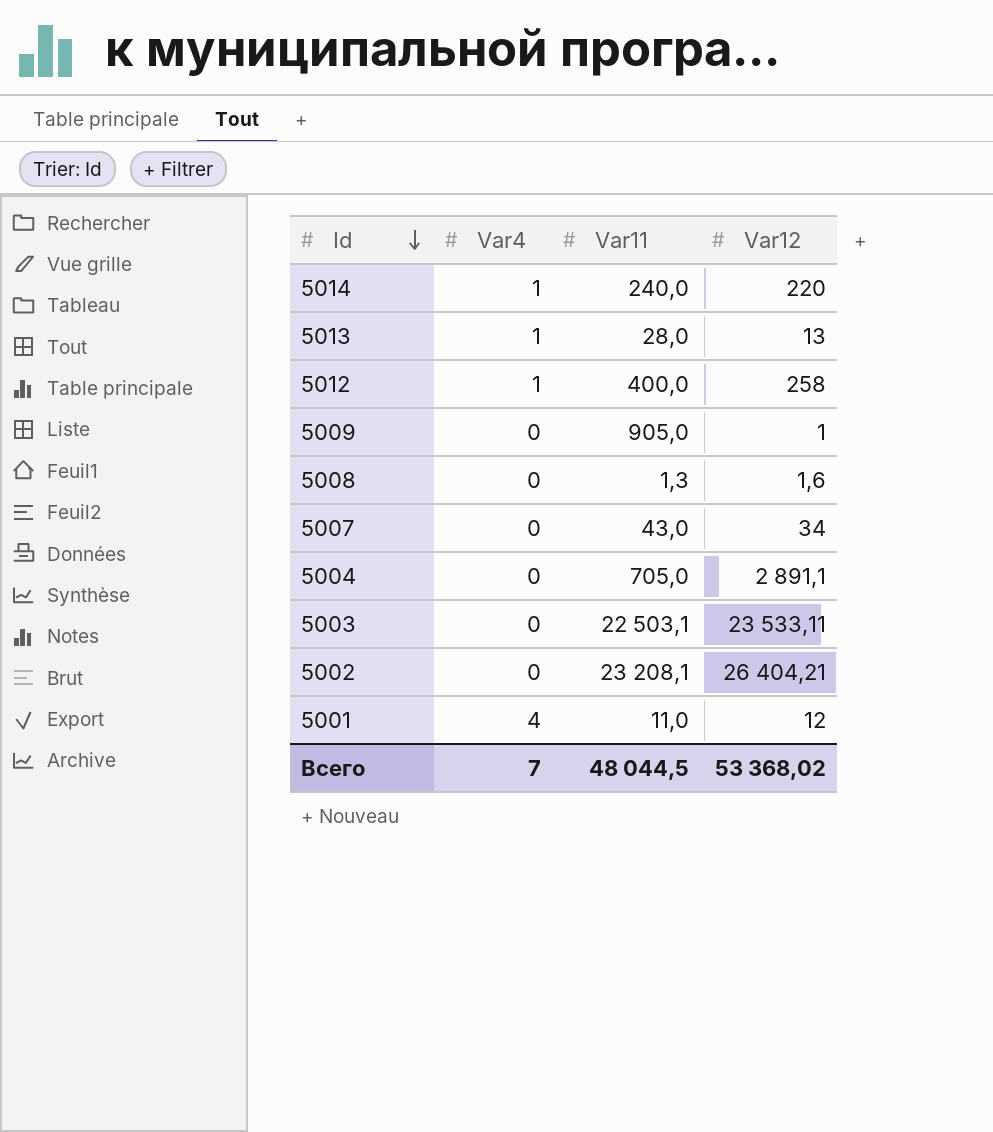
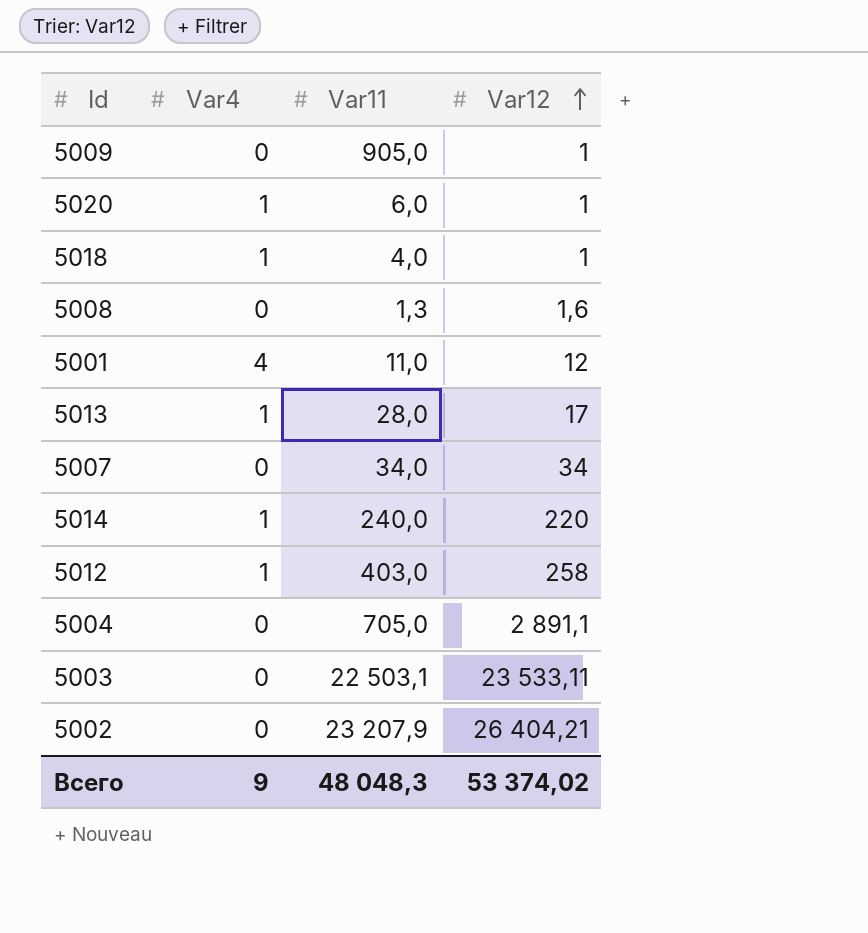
row order: Id descending -> Var12 ascending
row 5020: none -> 1 | 6,0 | 1
row 5018: none -> 1 | 4,0 | 1
5013 | Var12: 13 -> 17
5007 | Var11: 43,0 -> 34,0
5012 | Var11: 400,0 -> 403,0
5002 | Var11: 23 208,1 -> 23 207,9
Всего | Var4: 7 -> 9
Всего | Var11: 48 044,5 -> 48 048,3
Всего | Var12: 53 368,02 -> 53 374,02

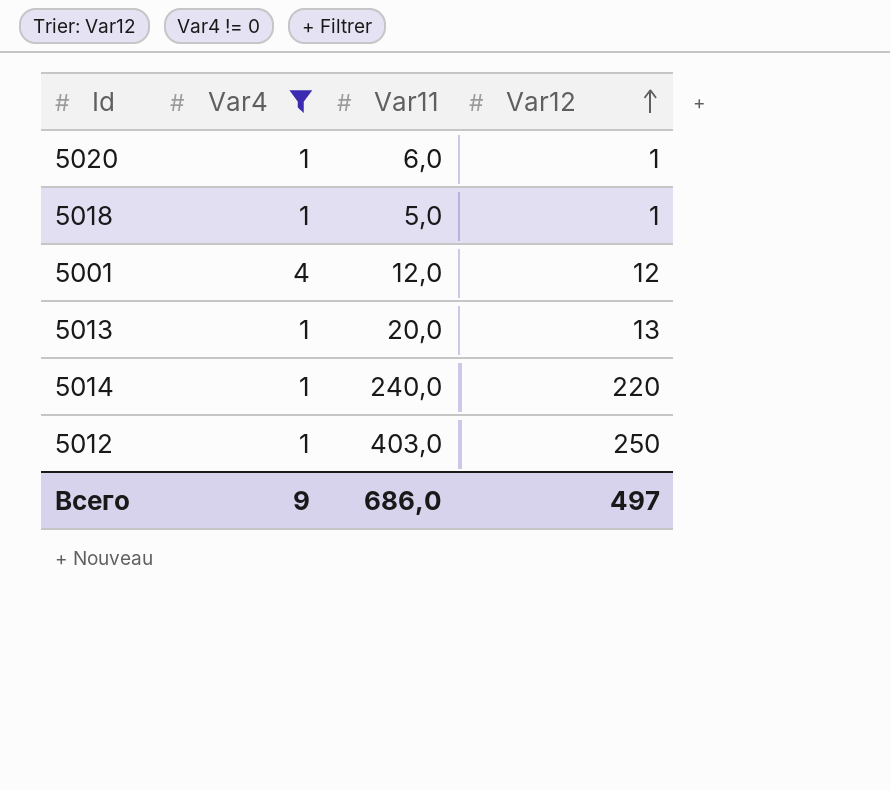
filter: none -> Var4 != 0
5018 | Var11: 4,0 -> 5,0
5001 | Var11: 11,0 -> 12,0
5013 | Var11: 28,0 -> 20,0
5013 | Var12: 17 -> 13
5012 | Var12: 258 -> 250
Всего | Var11: 48 048,3 -> 686,0
Всего | Var12: 53 374,02 -> 497

